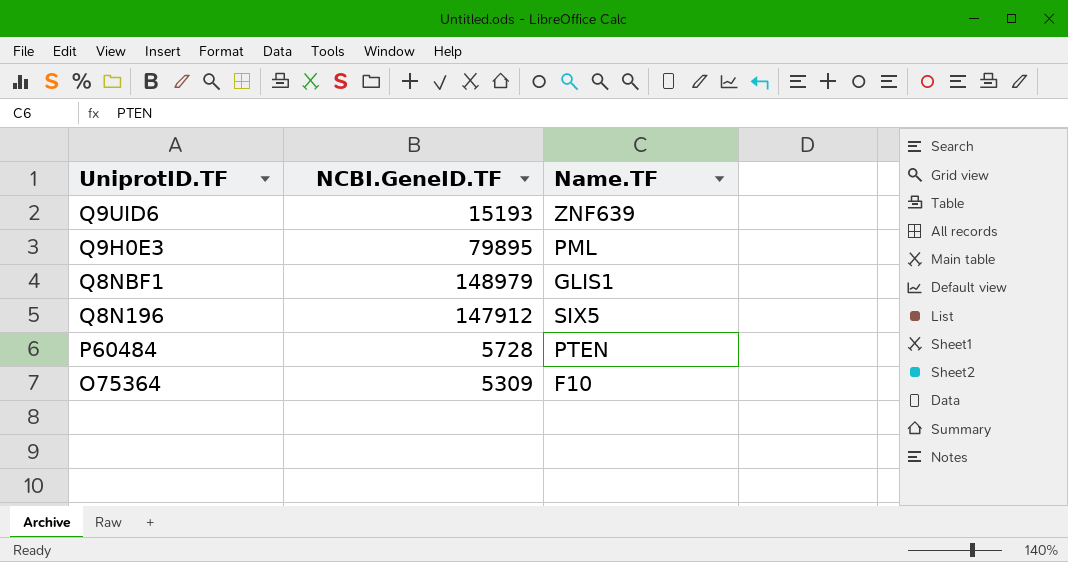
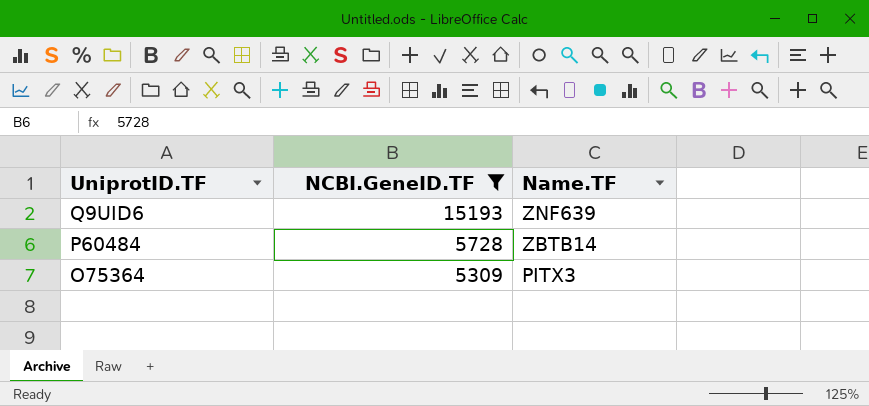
filter: none -> NCBI.GeneID.TF <= 15193
P60484 | Name.TF: PTEN -> ZBTB14
O75364 | Name.TF: F10 -> PITX3

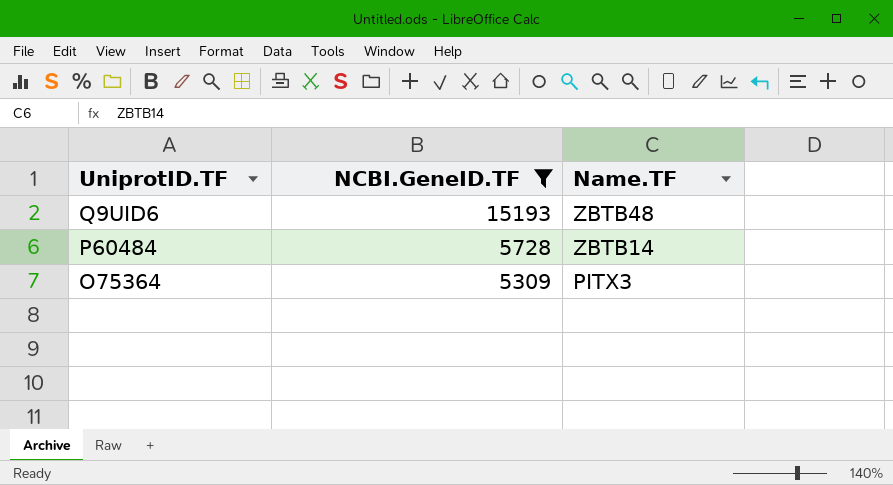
Q9UID6 | Name.TF: ZNF639 -> ZBTB48

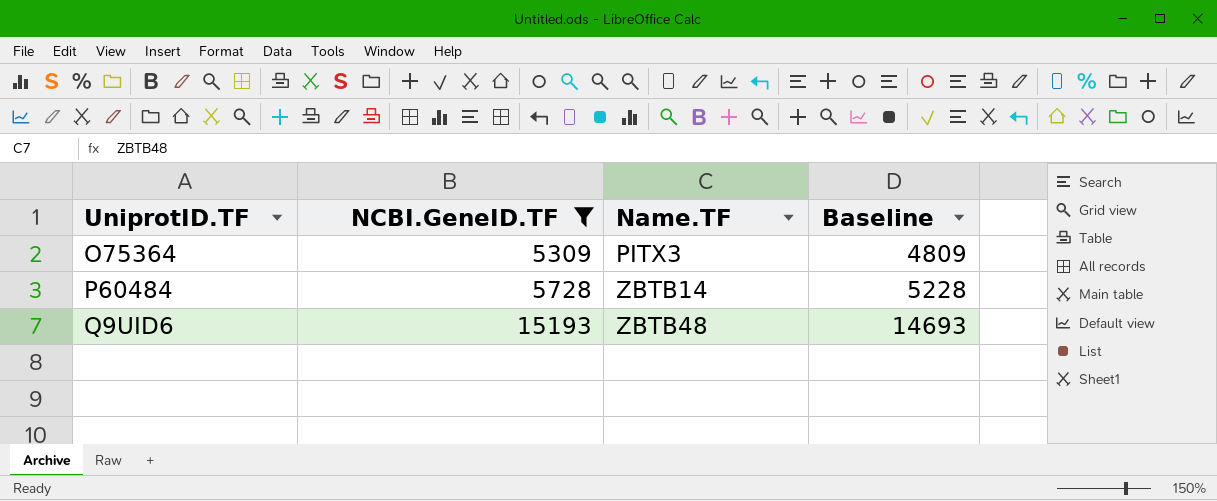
row order: UniprotID.TF descending -> UniprotID.TF ascending
column Baseline | formula: none -> [NCBI.GeneID.TF] - 500

